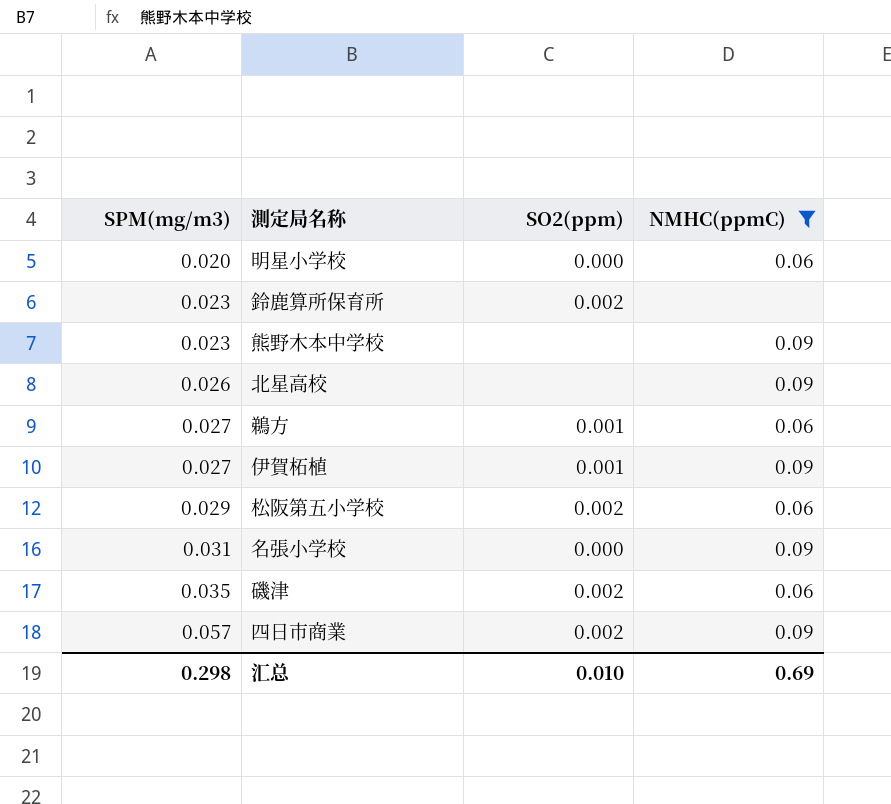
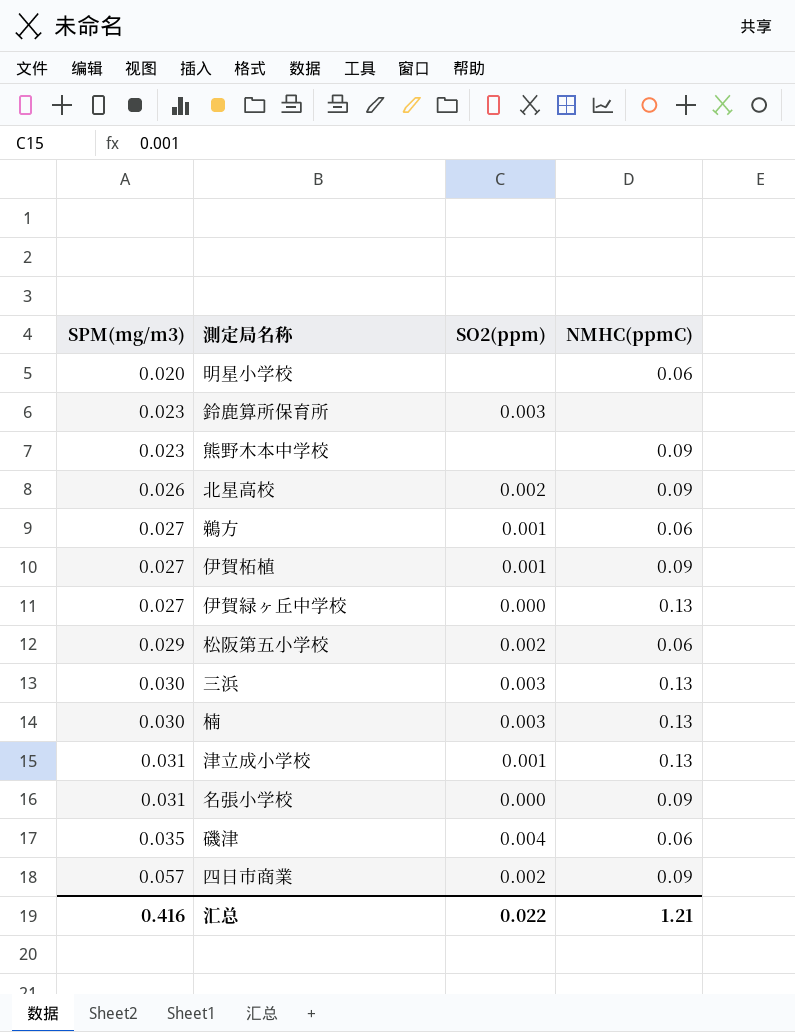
filter: NMHC(ppmC) != 0.13 -> none
明星小学校 | SO2(ppm): 0.000 -> none
鈴鹿算所保育所 | SO2(ppm): 0.002 -> 0.003
北星高校 | SO2(ppm): none -> 0.002
磯津 | SO2(ppm): 0.002 -> 0.004
汇总 | SPM(mg/m3): 0.298 -> 0.416
汇总 | SO2(ppm): 0.010 -> 0.022
汇总 | NMHC(ppmC): 0.69 -> 1.21

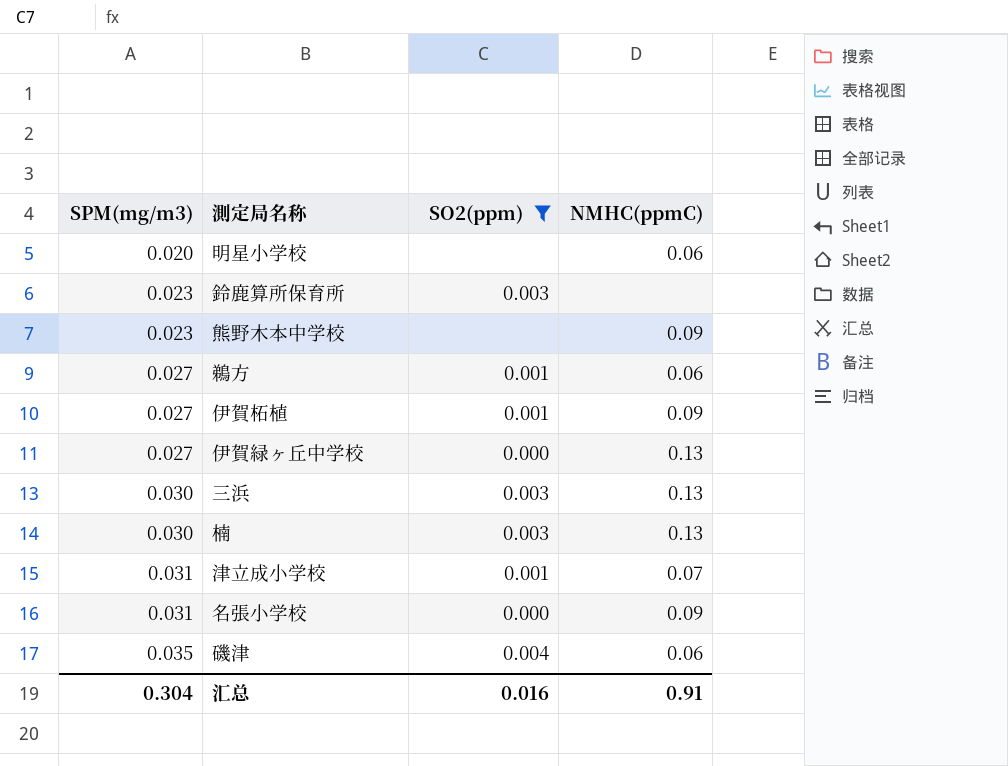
filter: none -> SO2(ppm) != 0.002
津立成小学校 | NMHC(ppmC): 0.13 -> 0.07
汇总 | SPM(mg/m3): 0.416 -> 0.304
汇总 | SO2(ppm): 0.022 -> 0.016
汇总 | NMHC(ppmC): 1.21 -> 0.91

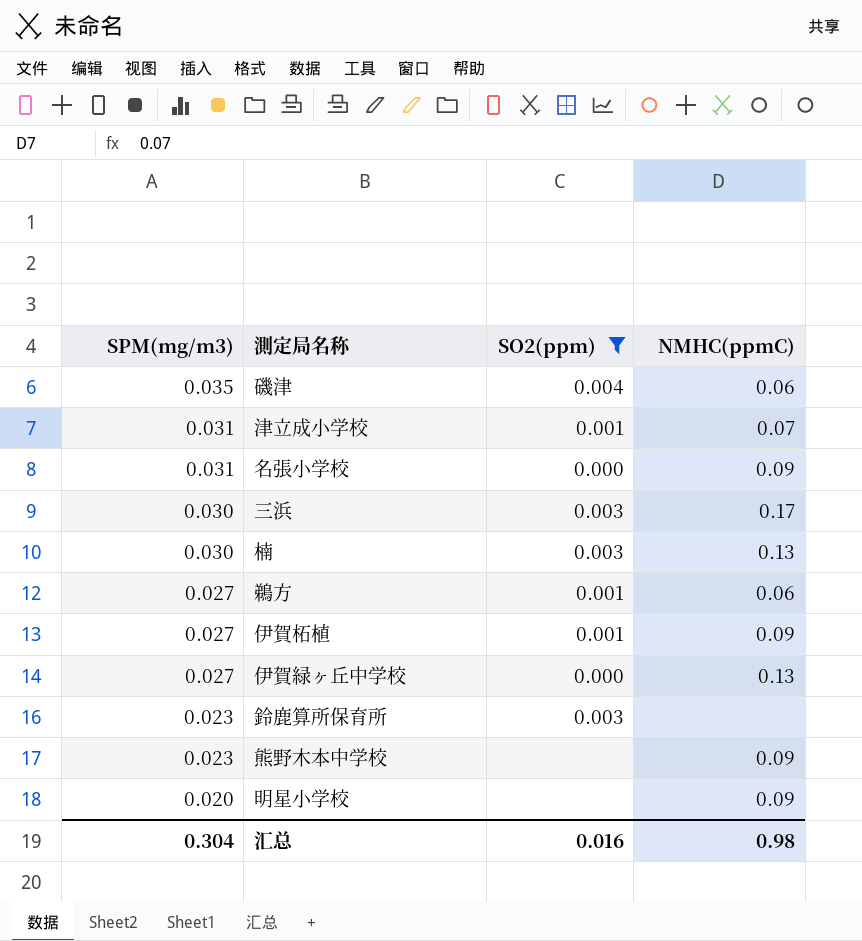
row order: SPM(mg/m3) ascending -> SPM(mg/m3) descending
三浜 | NMHC(ppmC): 0.13 -> 0.17
明星小学校 | NMHC(ppmC): 0.06 -> 0.09
汇总 | NMHC(ppmC): 0.91 -> 0.98

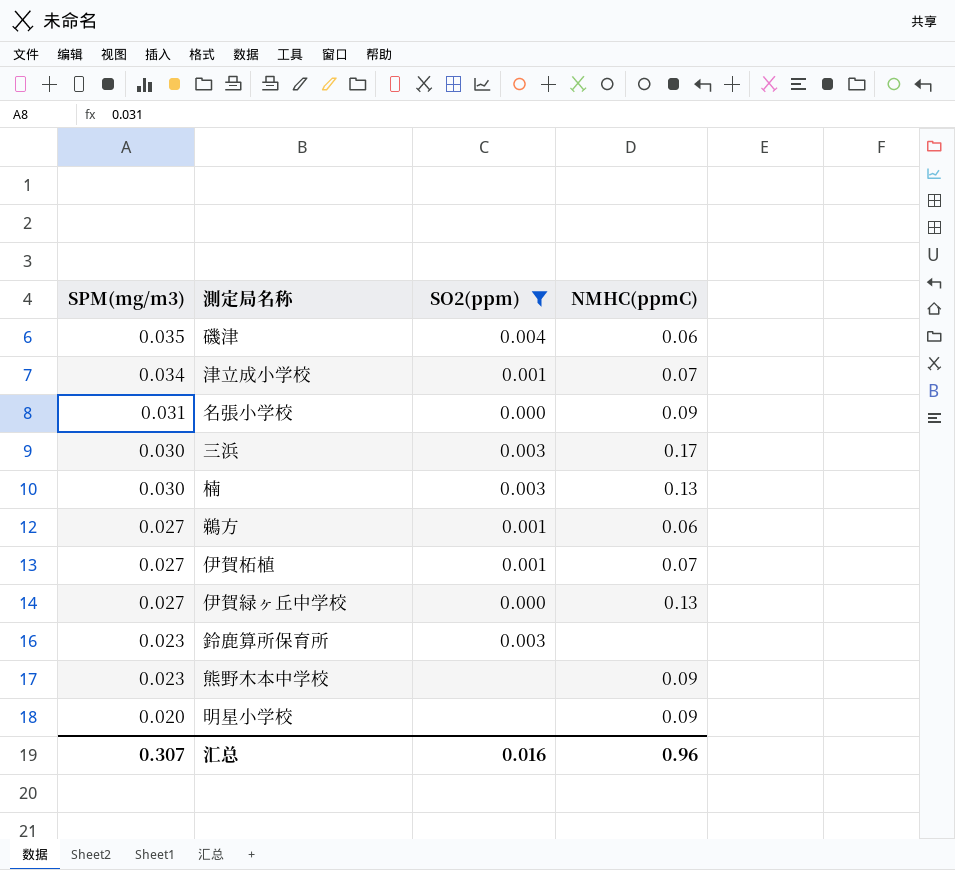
津立成小学校 | SPM(mg/m3): 0.031 -> 0.034
伊賀柘植 | NMHC(ppmC): 0.09 -> 0.07
汇总 | SPM(mg/m3): 0.304 -> 0.307
汇总 | NMHC(ppmC): 0.98 -> 0.96

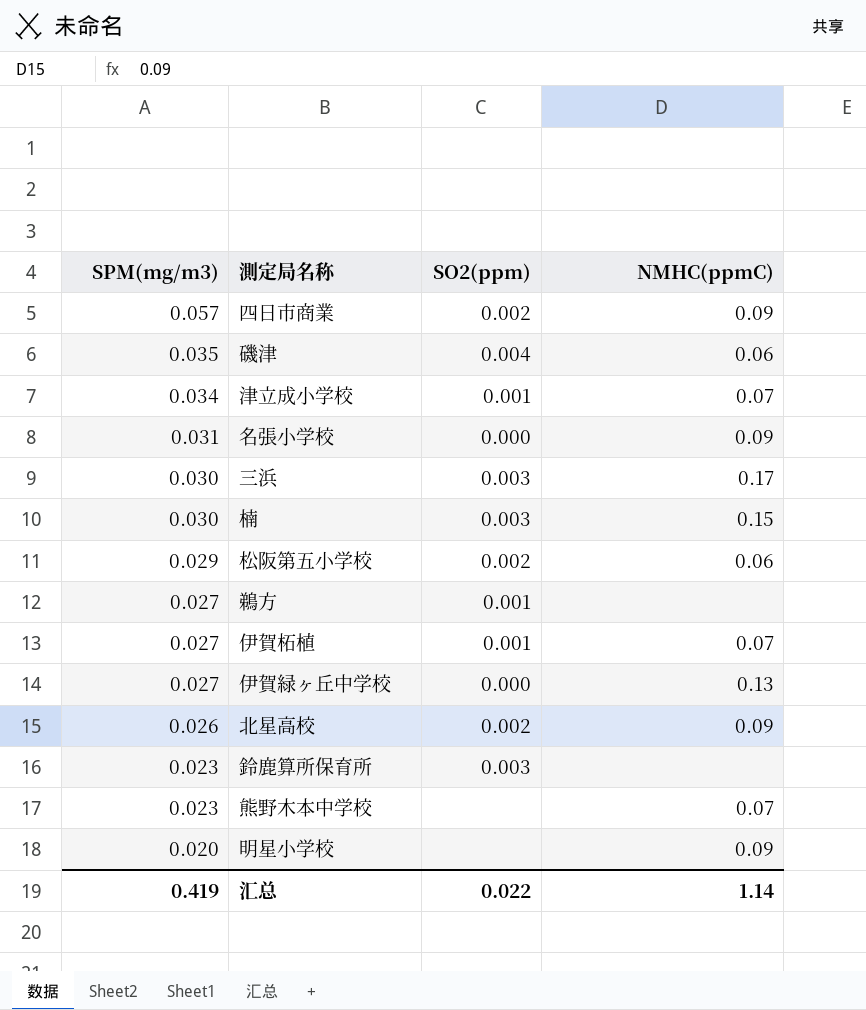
filter: SO2(ppm) != 0.002 -> none
楠 | NMHC(ppmC): 0.13 -> 0.15
鵜方 | NMHC(ppmC): 0.06 -> none
熊野木本中学校 | NMHC(ppmC): 0.09 -> 0.07
汇总 | SPM(mg/m3): 0.307 -> 0.419
汇总 | SO2(ppm): 0.016 -> 0.022
汇总 | NMHC(ppmC): 0.96 -> 1.14

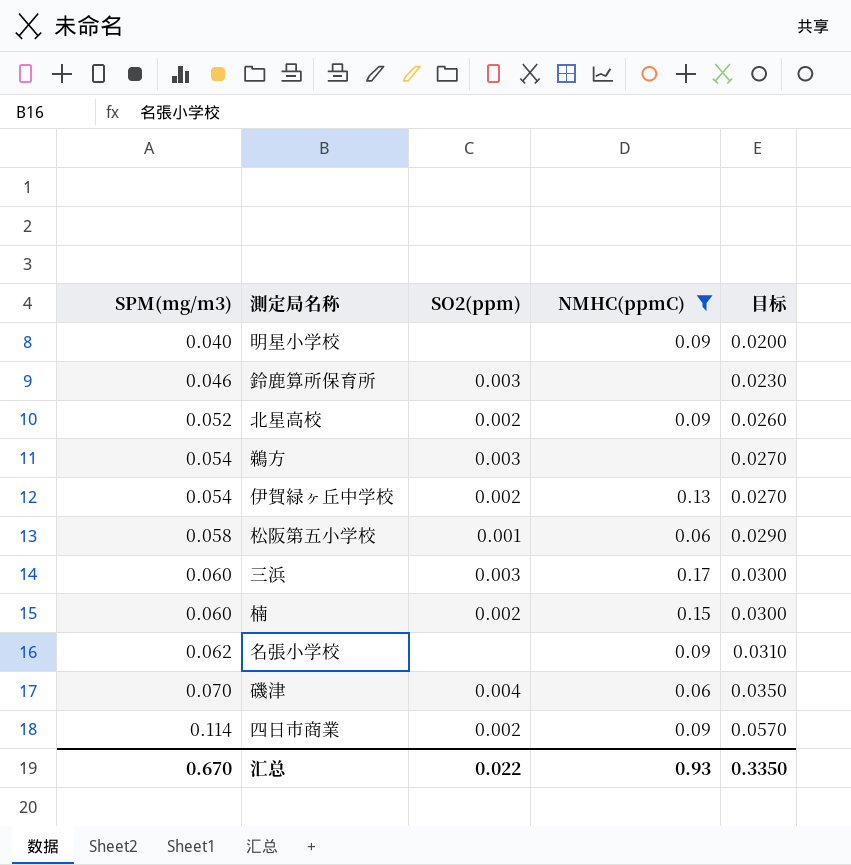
filter: none -> NMHC(ppmC) != 0.07
row order: SPM(mg/m3) descending -> SPM(mg/m3) ascending
column 目标 | formula: none -> [SPM(mg/m3)] * 0.5
明星小学校 | SPM(mg/m3): 0.020 -> 0.040
鈴鹿算所保育所 | SPM(mg/m3): 0.023 -> 0.046
北星高校 | SPM(mg/m3): 0.026 -> 0.052
鵜方 | SPM(mg/m3): 0.027 -> 0.054
鵜方 | SO2(ppm): 0.001 -> 0.003
伊賀緑ヶ丘中学校 | SPM(mg/m3): 0.027 -> 0.054
伊賀緑ヶ丘中学校 | SO2(ppm): 0.000 -> 0.002
松阪第五小学校 | SPM(mg/m3): 0.029 -> 0.058
松阪第五小学校 | SO2(ppm): 0.002 -> 0.001
三浜 | SPM(mg/m3): 0.030 -> 0.060
楠 | SPM(mg/m3): 0.030 -> 0.060
楠 | SO2(ppm): 0.003 -> 0.002
名張小学校 | SPM(mg/m3): 0.031 -> 0.062
名張小学校 | SO2(ppm): 0.000 -> none
磯津 | SPM(mg/m3): 0.035 -> 0.070
四日市商業 | SPM(mg/m3): 0.057 -> 0.114
汇总 | SPM(mg/m3): 0.419 -> 0.670
汇总 | NMHC(ppmC): 1.14 -> 0.93

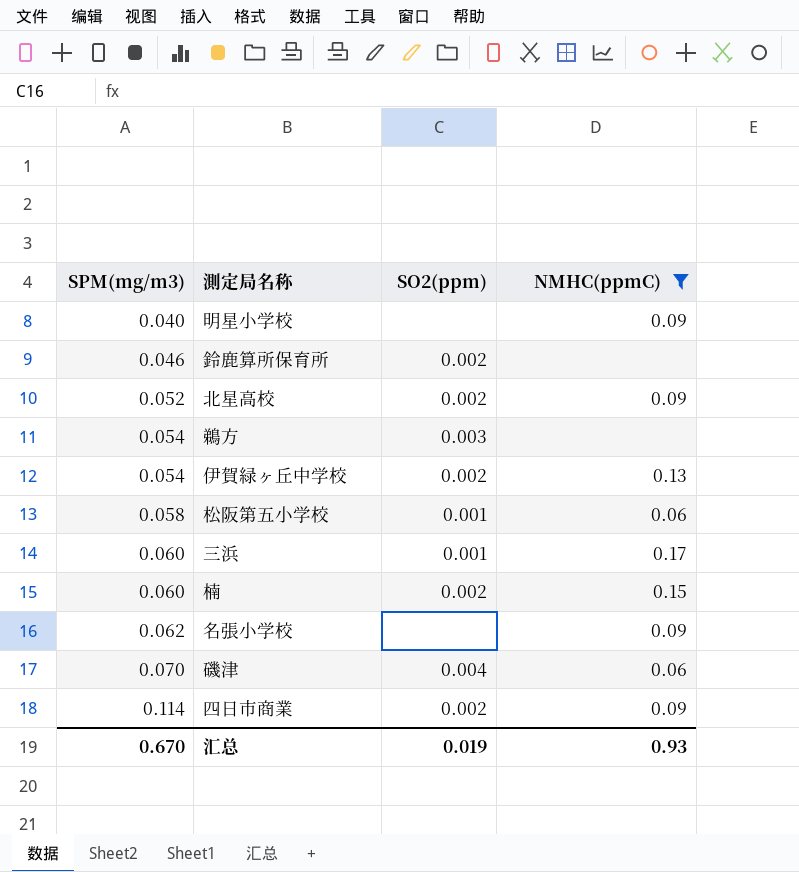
column 目标 | formula: [SPM(mg/m3)] * 0.5 -> none
鈴鹿算所保育所 | SO2(ppm): 0.003 -> 0.002
三浜 | SO2(ppm): 0.003 -> 0.001
汇总 | SO2(ppm): 0.022 -> 0.019

